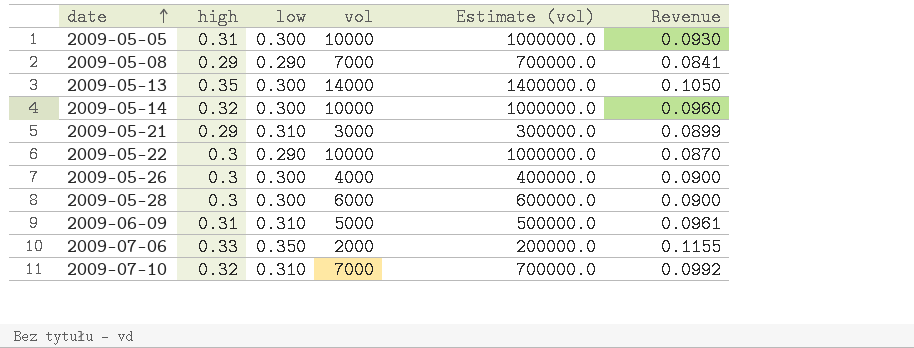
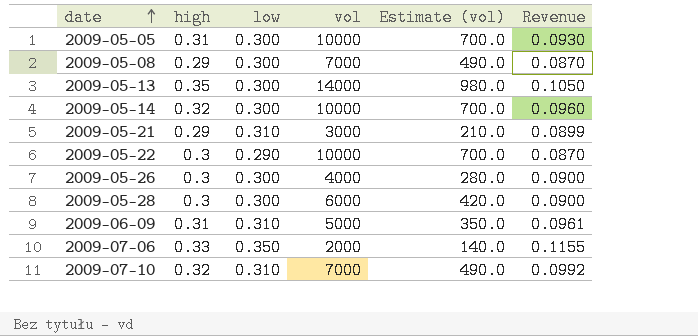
column Estimate (vol) | formula: [vol] * 100 -> [vol] * 0.07
2009-05-08 | low: 0.290 -> 0.300
2009-05-08 | Revenue: 0.0841 -> 0.0870

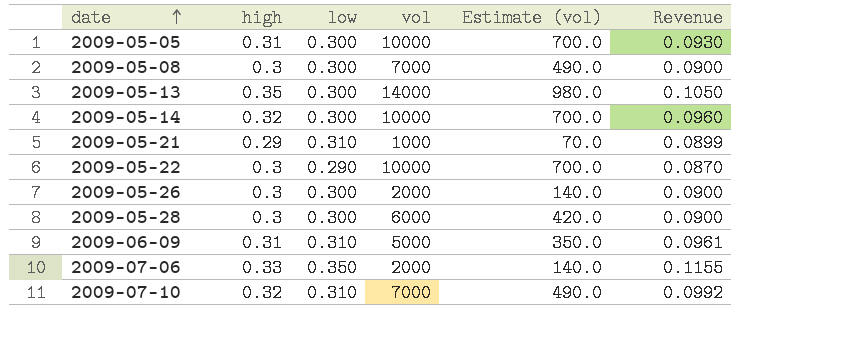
2009-05-08 | high: 0.29 -> 0.3
2009-05-08 | Revenue: 0.0870 -> 0.0900
2009-05-21 | vol: 3000 -> 1000
2009-05-21 | Estimate (vol): 210.0 -> 70.0
2009-05-26 | vol: 4000 -> 2000
2009-05-26 | Estimate (vol): 280.0 -> 140.0

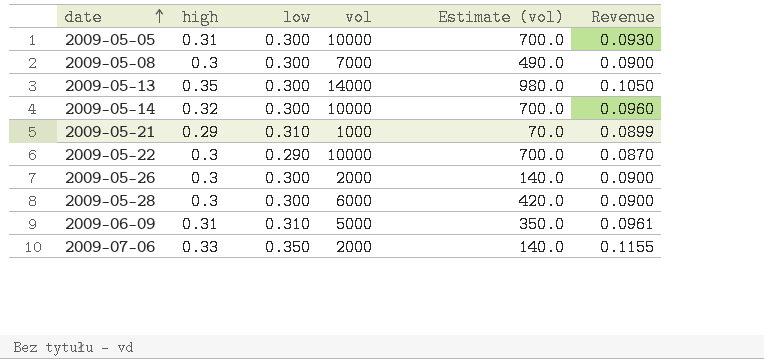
row 2009-07-10: 0.32 | 0.310 | 7000 | 490.0 | 0.0992 -> none

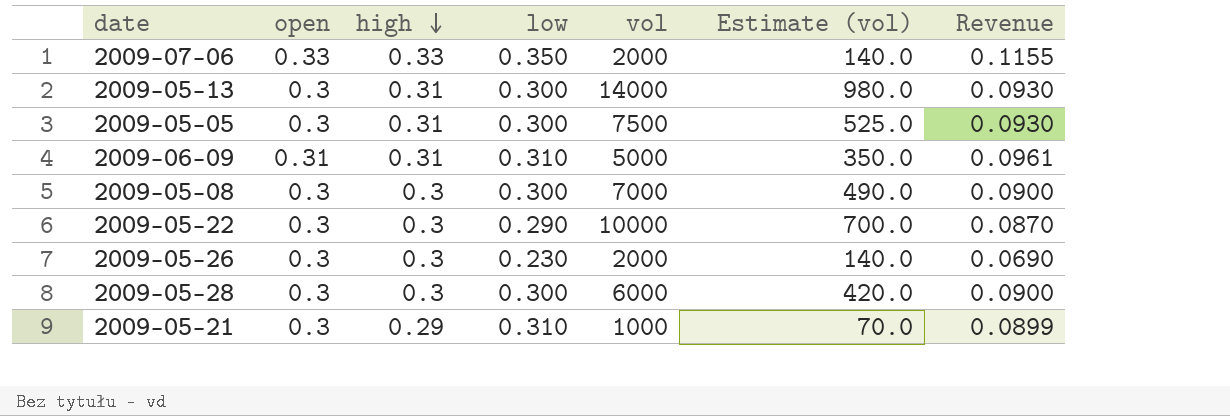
row order: date ascending -> high descending
column open | position: none -> 2
row 2009-05-14: 0.32 | 0.300 | 10000 | 700.0 | 0.0960 -> none
2009-05-13 | high: 0.35 -> 0.31
2009-05-13 | Revenue: 0.1050 -> 0.0930
2009-05-05 | vol: 10000 -> 7500
2009-05-05 | Estimate (vol): 700.0 -> 525.0
2009-05-26 | low: 0.300 -> 0.230
2009-05-26 | Revenue: 0.0900 -> 0.0690

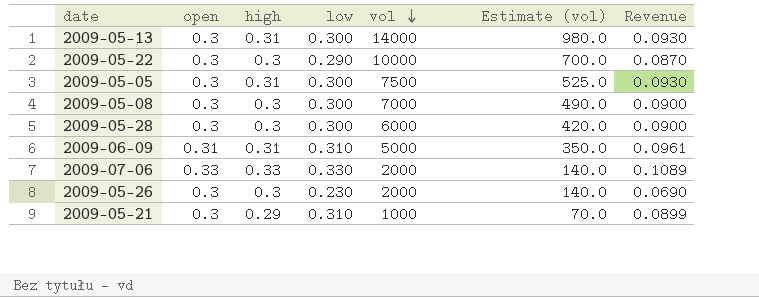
row order: high descending -> vol descending
2009-07-06 | low: 0.350 -> 0.330
2009-07-06 | Revenue: 0.1155 -> 0.1089

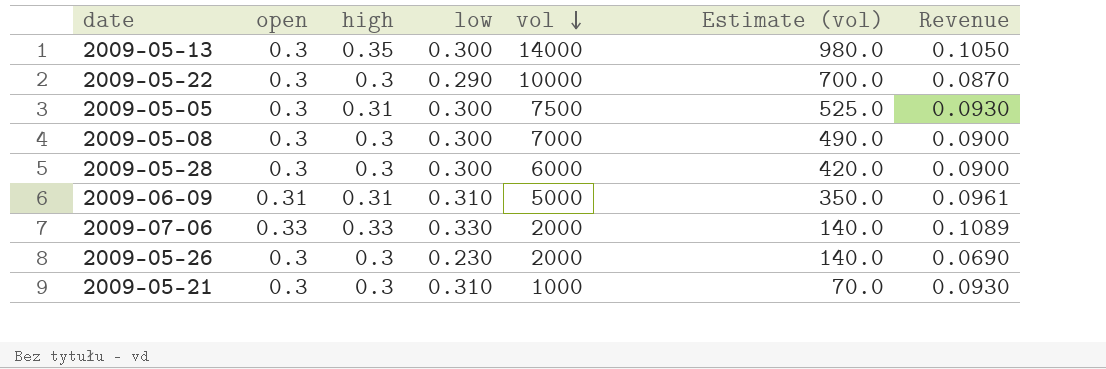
2009-05-13 | high: 0.31 -> 0.35
2009-05-13 | Revenue: 0.0930 -> 0.1050
2009-05-21 | high: 0.29 -> 0.3
2009-05-21 | Revenue: 0.0899 -> 0.0930

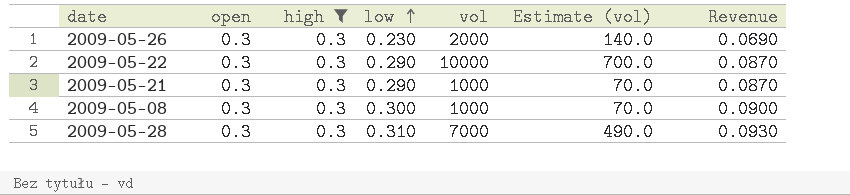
filter: none -> high = 0.3
row order: vol descending -> low ascending
2009-05-21 | low: 0.310 -> 0.290
2009-05-21 | Revenue: 0.0930 -> 0.0870
2009-05-08 | vol: 7000 -> 1000
2009-05-08 | Estimate (vol): 490.0 -> 70.0
2009-05-28 | low: 0.300 -> 0.310
2009-05-28 | vol: 6000 -> 7000
2009-05-28 | Estimate (vol): 420.0 -> 490.0
2009-05-28 | Revenue: 0.0900 -> 0.0930

